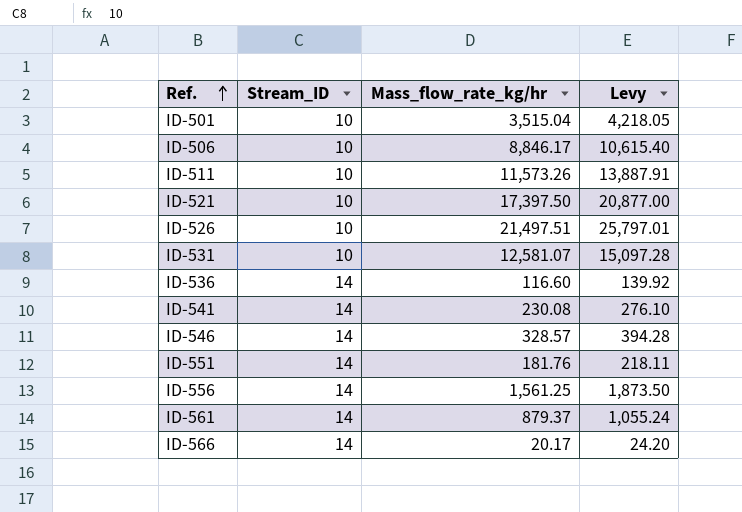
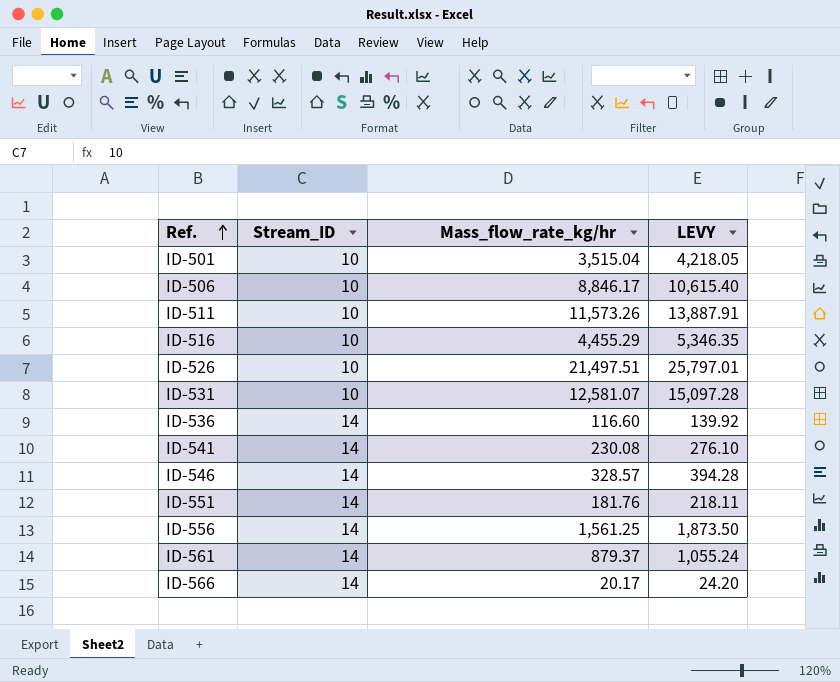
column name: Levy -> LEVY
row ID-521: 10 | 17,397.50 | 20,877.00 -> none
row ID-516: none -> 10 | 4,455.29 | 5,346.35

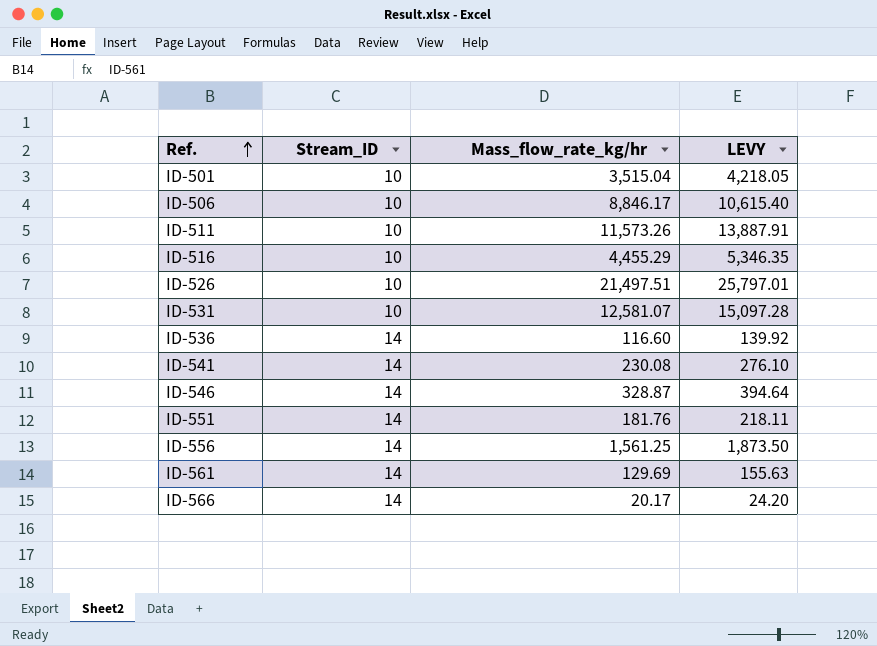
ID-546 | Mass_flow_rate_kg/hr: 328.57 -> 328.87
ID-546 | LEVY: 394.28 -> 394.64
ID-561 | Mass_flow_rate_kg/hr: 879.37 -> 129.69
ID-561 | LEVY: 1,055.24 -> 155.63

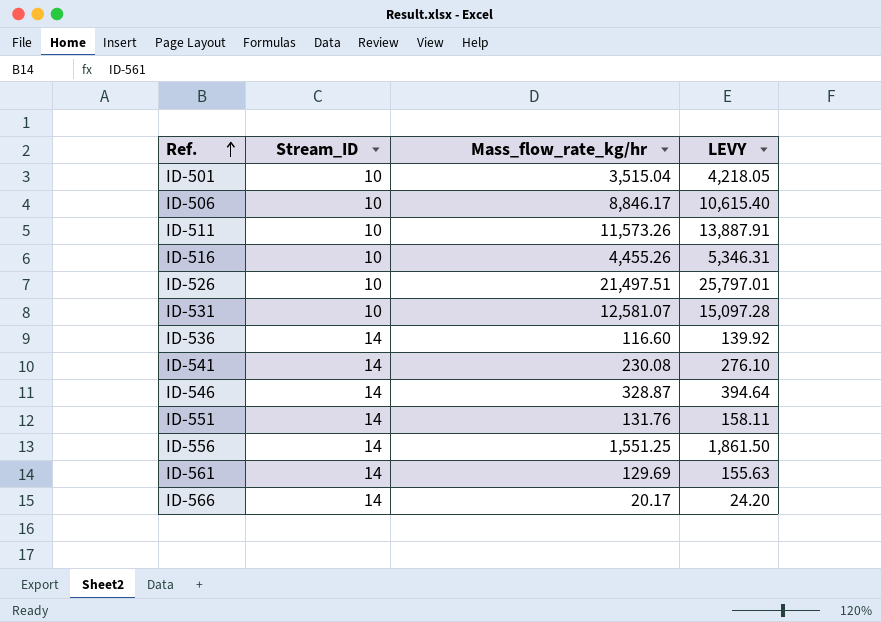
ID-516 | Mass_flow_rate_kg/hr: 4,455.29 -> 4,455.26
ID-516 | LEVY: 5,346.35 -> 5,346.31
ID-551 | Mass_flow_rate_kg/hr: 181.76 -> 131.76
ID-551 | LEVY: 218.11 -> 158.11
ID-556 | Mass_flow_rate_kg/hr: 1,561.25 -> 1,551.25
ID-556 | LEVY: 1,873.50 -> 1,861.50

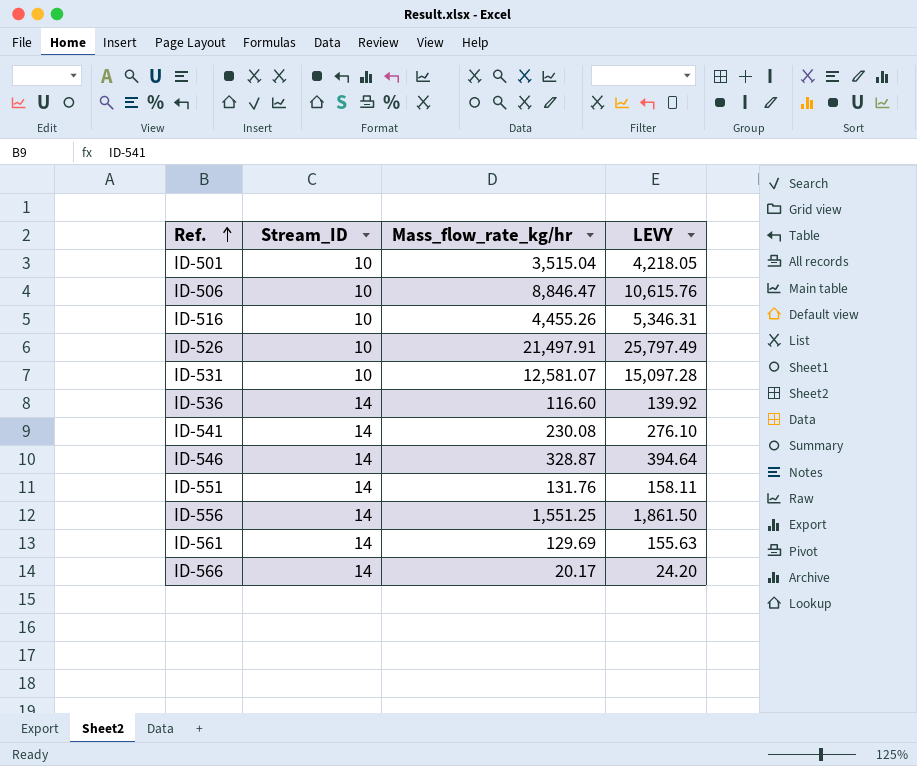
row ID-511: 10 | 11,573.26 | 13,887.91 -> none
ID-506 | Mass_flow_rate_kg/hr: 8,846.17 -> 8,846.47
ID-506 | LEVY: 10,615.40 -> 10,615.76
ID-526 | Mass_flow_rate_kg/hr: 21,497.51 -> 21,497.91
ID-526 | LEVY: 25,797.01 -> 25,797.49

